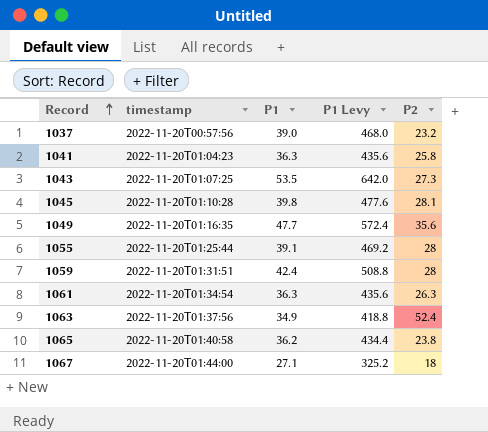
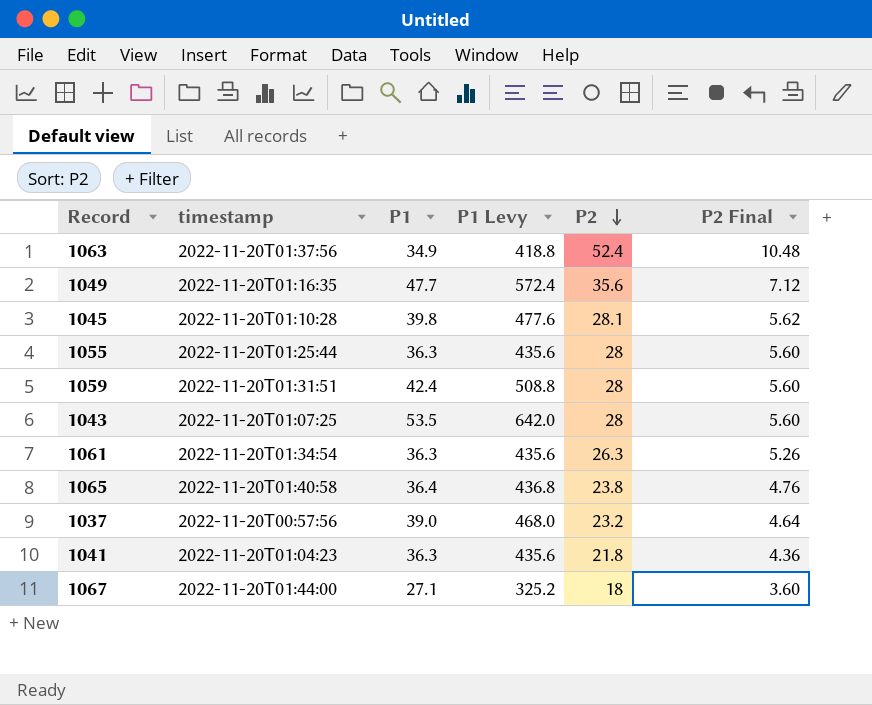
row order: Record ascending -> P2 descending
column P2 Final | formula: none -> [P2] * 0.2
1055 | P1: 39.1 -> 36.3
1055 | P1 Levy: 469.2 -> 435.6
1043 | P2: 27.3 -> 28
1065 | P1: 36.2 -> 36.4
1065 | P1 Levy: 434.4 -> 436.8
1041 | P2: 25.8 -> 21.8

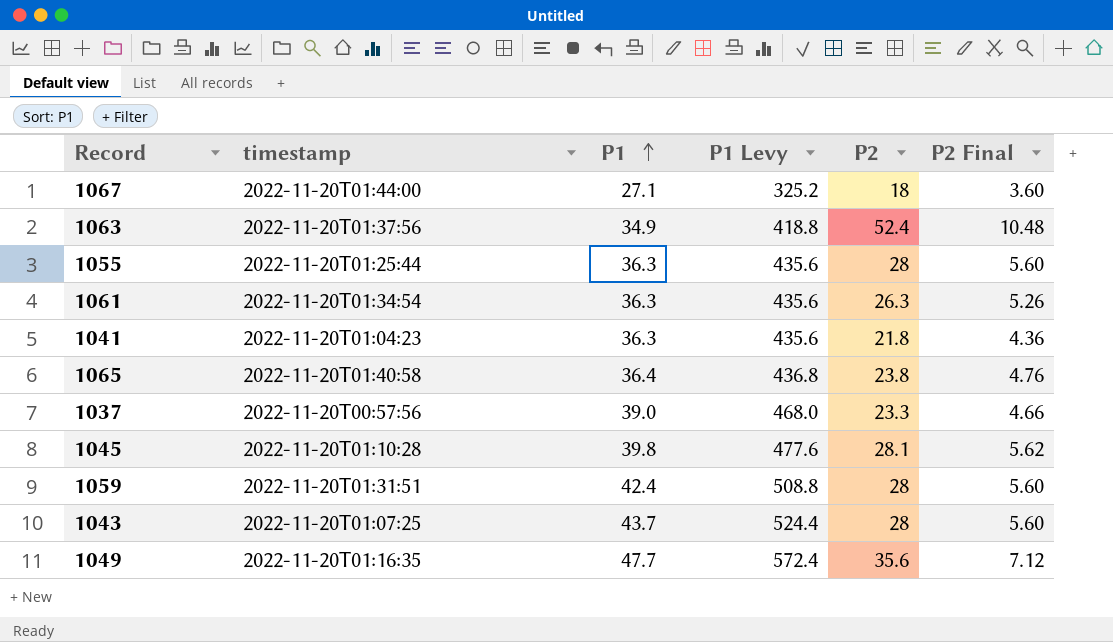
row order: P2 descending -> P1 ascending
1037 | P2: 23.2 -> 23.3
1037 | P2 Final: 4.64 -> 4.66
1043 | P1: 53.5 -> 43.7
1043 | P1 Levy: 642.0 -> 524.4

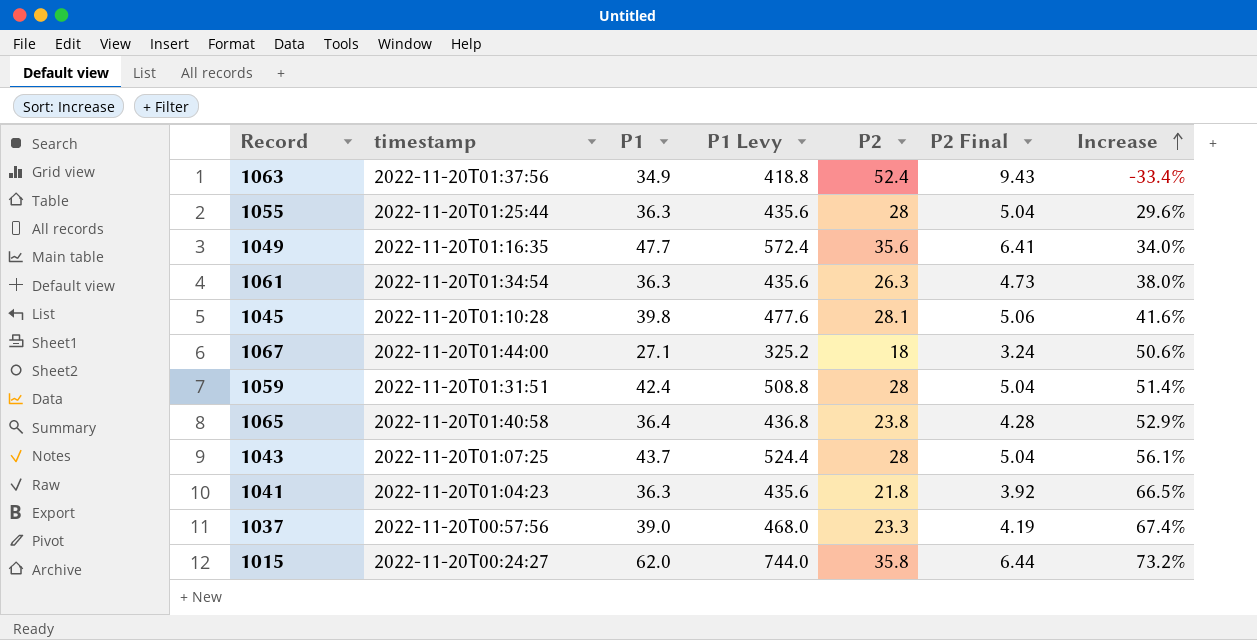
row order: P1 ascending -> Increase ascending
column P2 Final | formula: [P2] * 0.2 -> [P2] * 0.18
column Increase | formula: none -> ([P1] - [P2]) / [P2]
row 1015: none -> 2022-11-20T00:24:27 | 62.0 | 744.0 | 35.8 | 6.44 | 73.2%

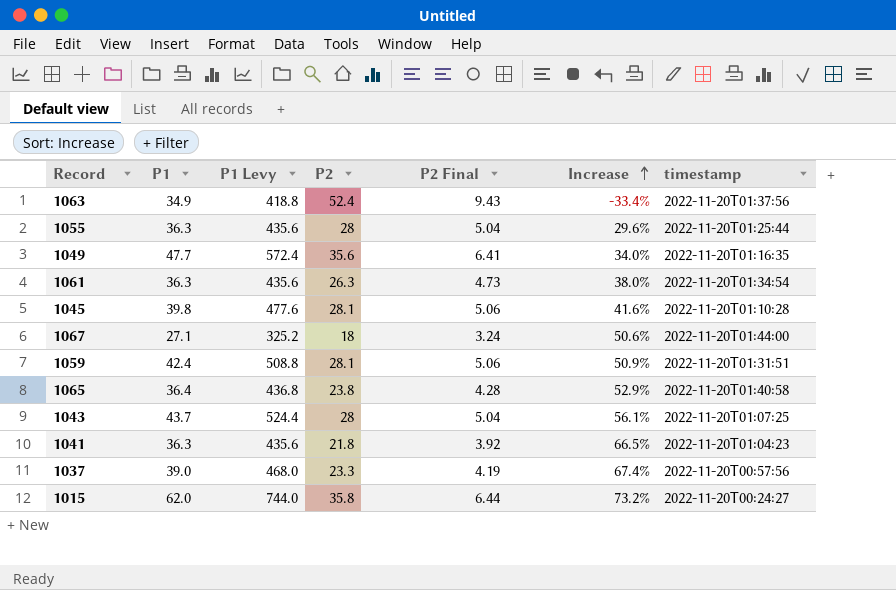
column timestamp | position: 2 -> 7
1059 | P2: 28 -> 28.1
1059 | P2 Final: 5.04 -> 5.06
1059 | Increase: 51.4% -> 50.9%

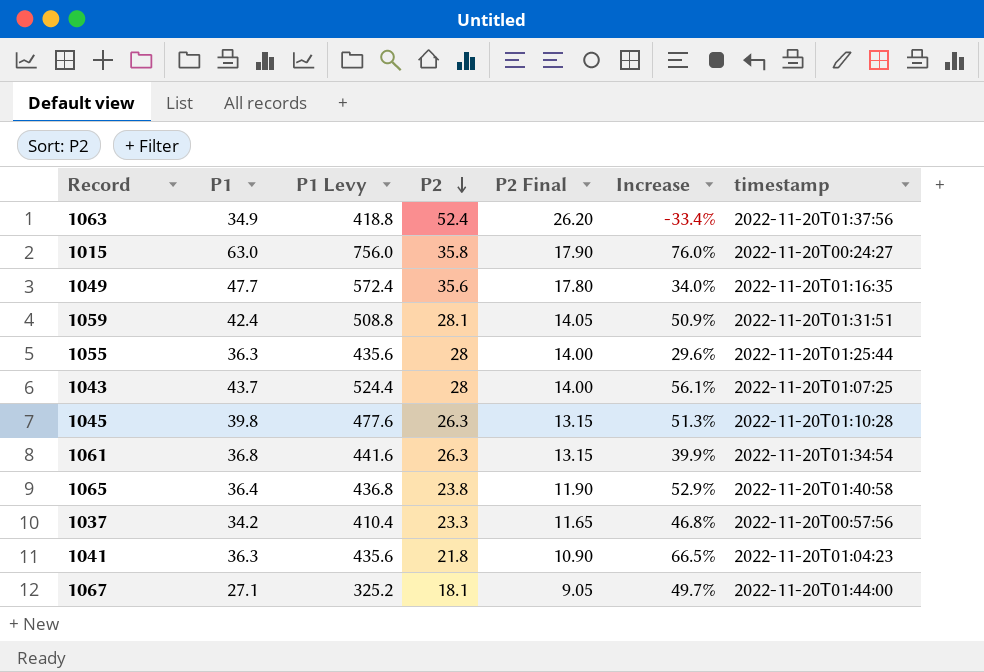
row order: Increase ascending -> P2 descending
column P2 Final | formula: [P2] * 0.18 -> [P2] * 0.5
1015 | P1: 62.0 -> 63.0
1015 | P1 Levy: 744.0 -> 756.0
1015 | Increase: 73.2% -> 76.0%
1045 | P2: 28.1 -> 26.3
1045 | Increase: 41.6% -> 51.3%
1061 | P1: 36.3 -> 36.8
1061 | P1 Levy: 435.6 -> 441.6
1061 | Increase: 38.0% -> 39.9%
1037 | P1: 39.0 -> 34.2
1037 | P1 Levy: 468.0 -> 410.4
1037 | Increase: 67.4% -> 46.8%
1067 | P2: 18 -> 18.1
1067 | Increase: 50.6% -> 49.7%

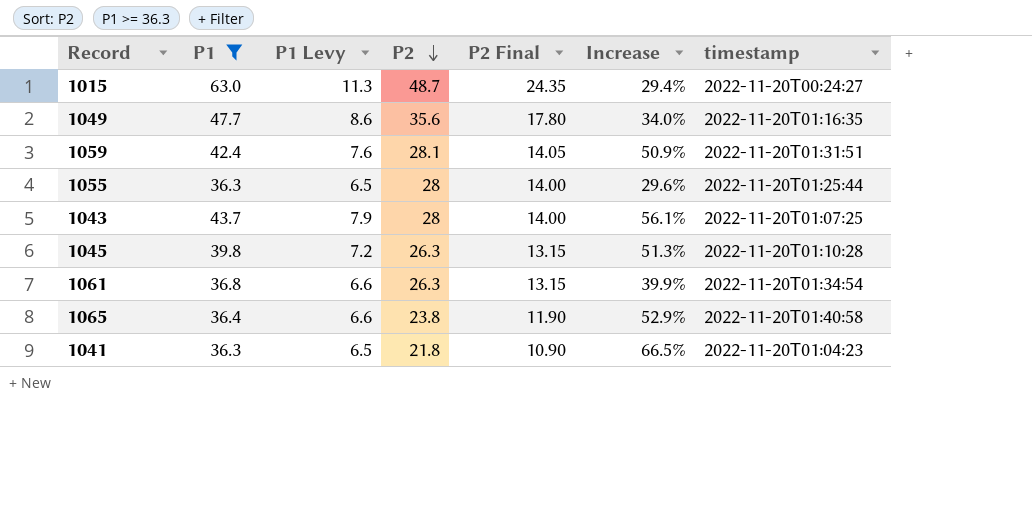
filter: none -> P1 >= 36.3
column P1 Levy | formula: [P1] * 12 -> [P1] * 0.18
1015 | P2: 35.8 -> 48.7
1015 | P2 Final: 17.90 -> 24.35
1015 | Increase: 76.0% -> 29.4%

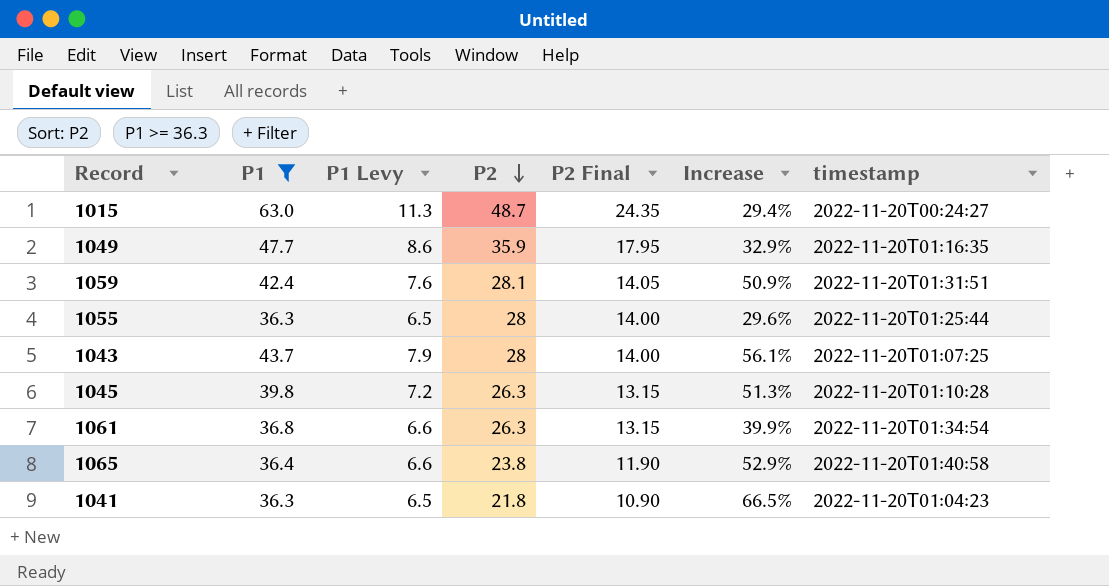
1049 | P2: 35.6 -> 35.9
1049 | P2 Final: 17.80 -> 17.95
1049 | Increase: 34.0% -> 32.9%

